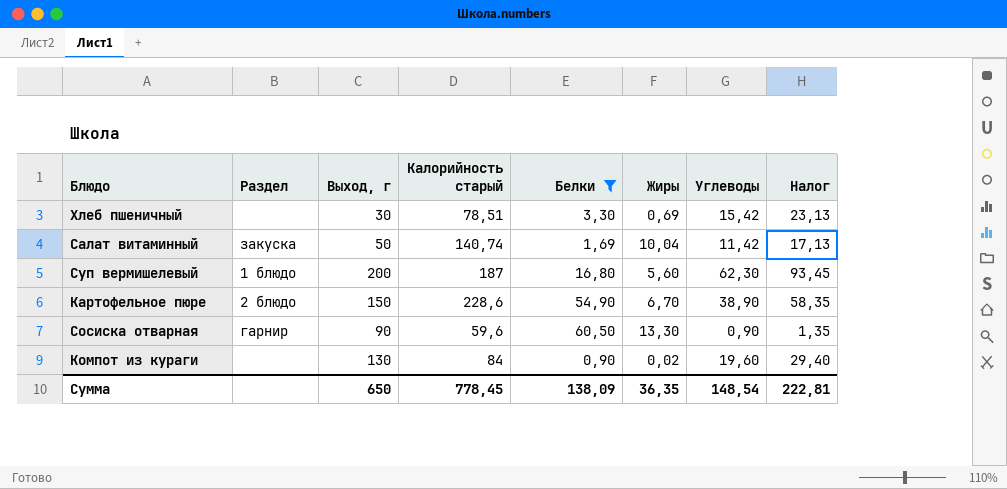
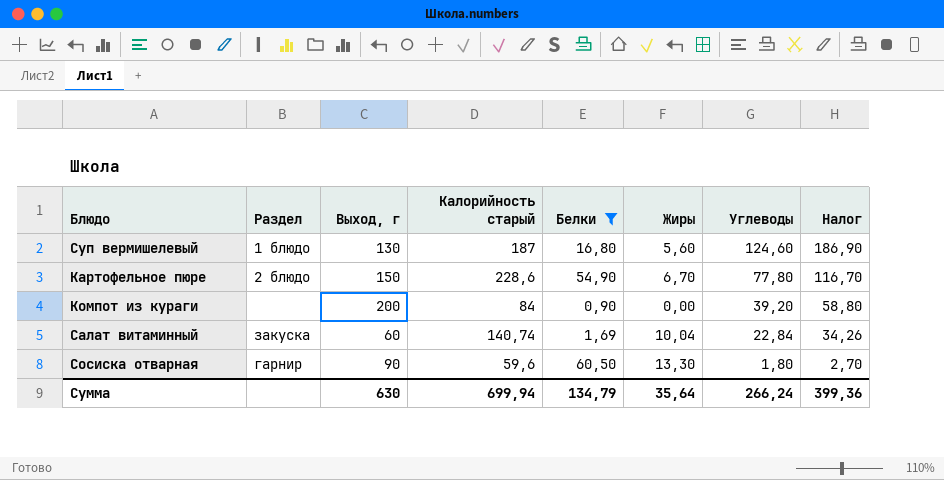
row order: none -> Углеводы descending
row Хлеб пшеничный: none | 30 | 78,51 | 3,30 | 0,69 | 15,42 | 23,13 -> none
Суп вермишелевый | Выход, г: 200 -> 130
Суп вермишелевый | Углеводы: 62,30 -> 124,60
Суп вермишелевый | Налог: 93,45 -> 186,90
Картофельное пюре | Углеводы: 38,90 -> 77,80
Картофельное пюре | Налог: 58,35 -> 116,70
Компот из кураги | Выход, г: 130 -> 200
Компот из кураги | Жиры: 0,02 -> 0,00
Компот из кураги | Углеводы: 19,60 -> 39,20
Компот из кураги | Налог: 29,40 -> 58,80
Салат витаминный | Выход, г: 50 -> 60
Салат витаминный | Углеводы: 11,42 -> 22,84
Салат витаминный | Налог: 17,13 -> 34,26
Сосиска отварная | Углеводы: 0,90 -> 1,80
Сосиска отварная | Налог: 1,35 -> 2,70
Сумма | Выход, г: 650 -> 630
Сумма | Калорийность старый: 778,45 -> 699,94
Сумма | Белки: 138,09 -> 134,79
Сумма | Жиры: 36,35 -> 35,64
Сумма | Углеводы: 148,54 -> 266,24
Сумма | Налог: 222,81 -> 399,36

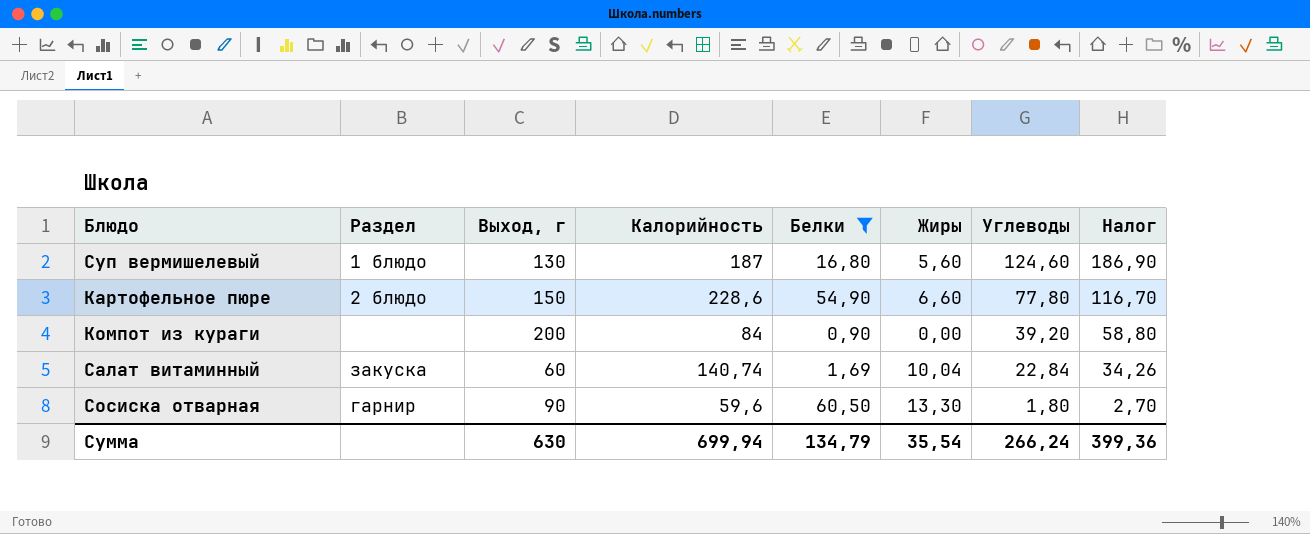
column name: Калорийность старый -> Калорийность
Картофельное пюре | Жиры: 6,70 -> 6,60
Сумма | Жиры: 35,64 -> 35,54

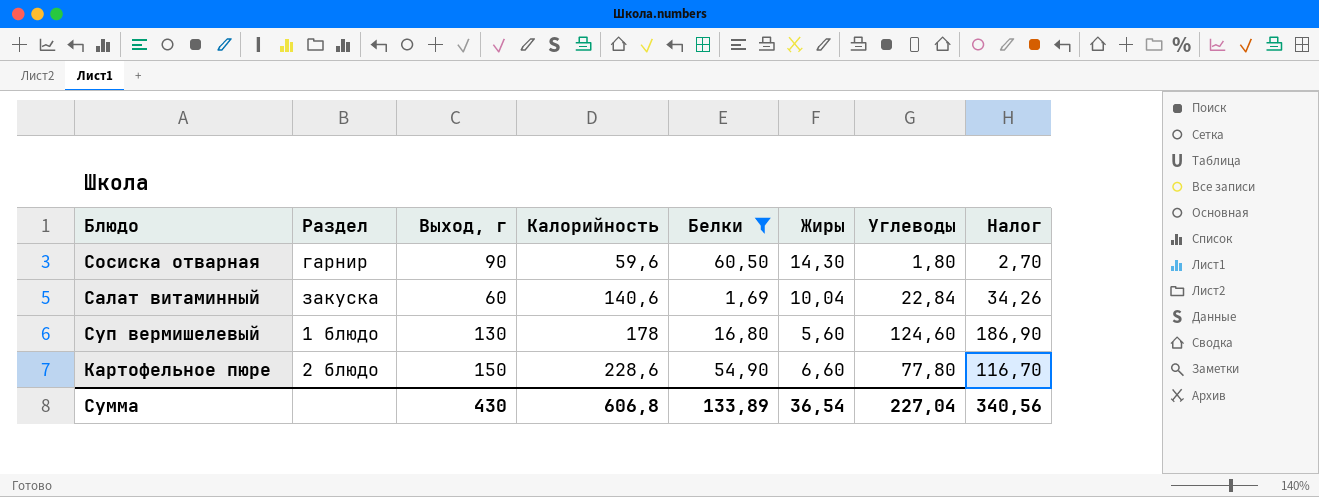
row order: Углеводы descending -> Калорийность ascending
row Компот из кураги: none | 200 | 84 | 0,90 | 0,00 | 39,20 | 58,80 -> none
Сосиска отварная | Жиры: 13,30 -> 14,30
Салат витаминный | Калорийность: 140,74 -> 140,6
Суп вермишелевый | Калорийность: 187 -> 178
Сумма | Выход, г: 630 -> 430
Сумма | Калорийность: 699,94 -> 606,8
Сумма | Белки: 134,79 -> 133,89
Сумма | Жиры: 35,54 -> 36,54
Сумма | Углеводы: 266,24 -> 227,04
Сумма | Налог: 399,36 -> 340,56

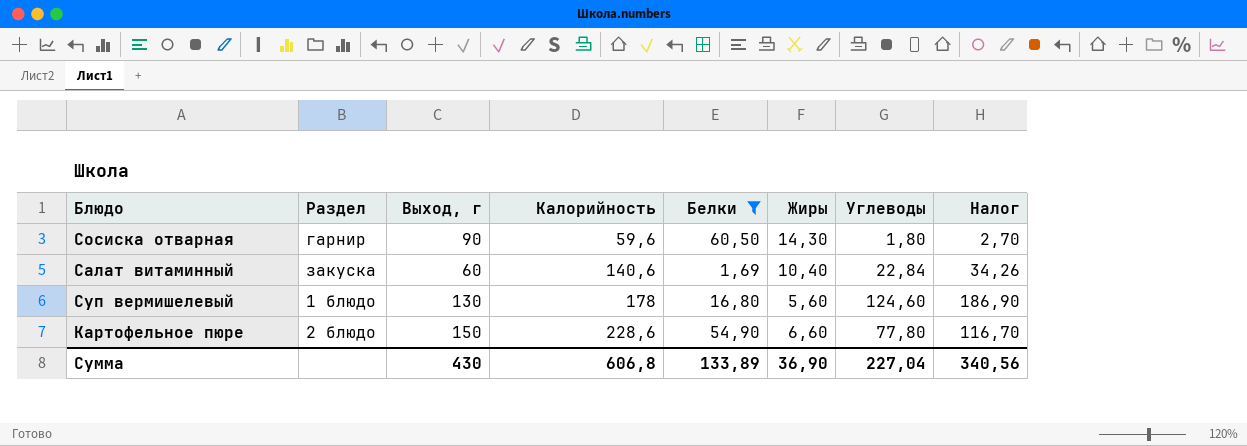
Салат витаминный | Жиры: 10,04 -> 10,40
Сумма | Жиры: 36,54 -> 36,90

